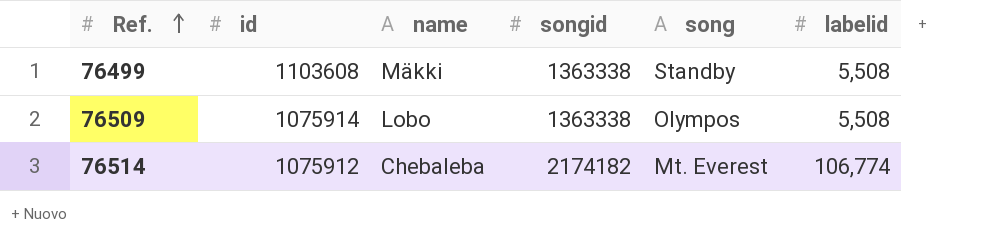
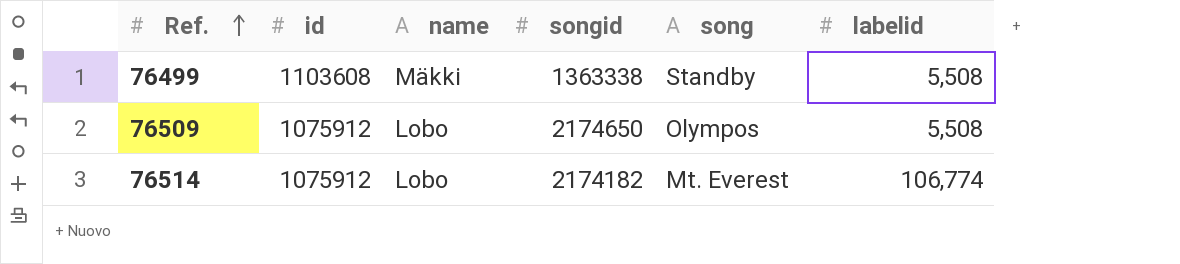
76509 | id: 1075914 -> 1075912
76509 | songid: 1363338 -> 2174650
76514 | name: Chebaleba -> Lobo

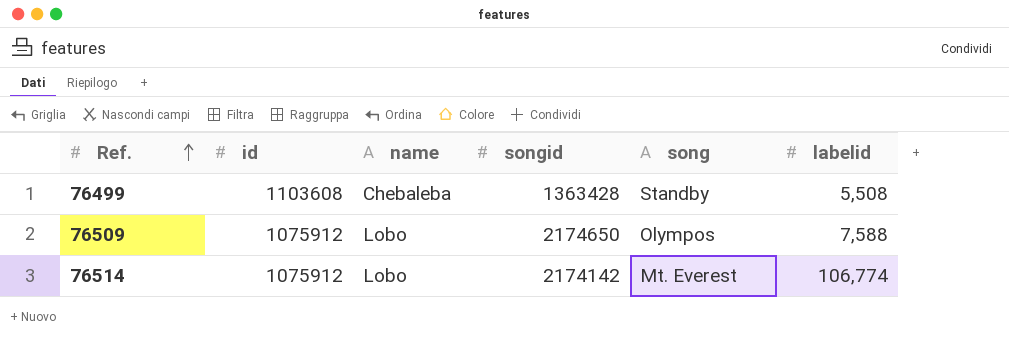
76499 | name: Mäkki -> Chebaleba
76499 | songid: 1363338 -> 1363428
76509 | labelid: 5,508 -> 7,588
76514 | songid: 2174182 -> 2174142

